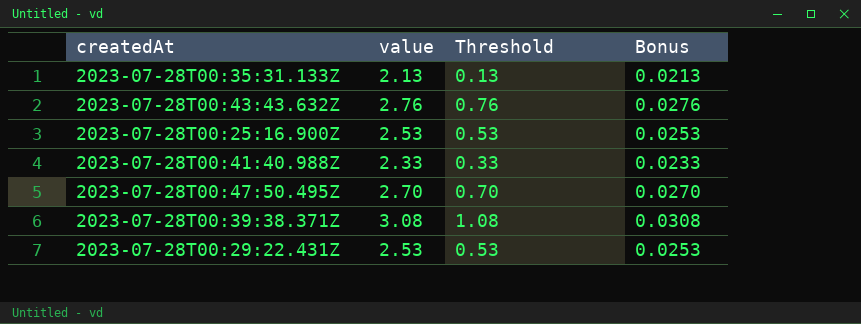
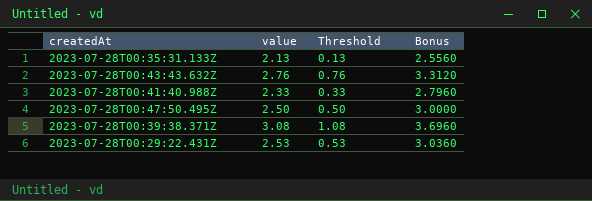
column Bonus | formula: [value] * 0.01 -> [value] * 1.2
row 2023-07-28T00:25:16.900Z: 2.53 | 0.53 | 0.0253 -> none
2023-07-28T00:47:50.495Z | value: 2.70 -> 2.50
2023-07-28T00:47:50.495Z | Threshold: 0.70 -> 0.50

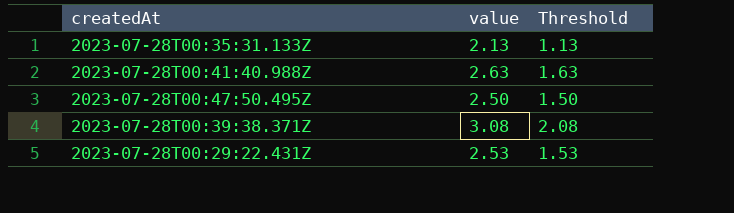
column Bonus | formula: [value] * 1.2 -> none
column Threshold | formula: [value] - 2 -> [value] - 1
row 2023-07-28T00:43:43.632Z: 2.76 | 0.76 | 3.3120 -> none
2023-07-28T00:41:40.988Z | value: 2.33 -> 2.63

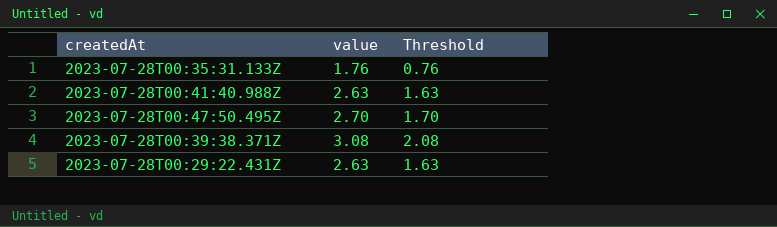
2023-07-28T00:35:31.133Z | value: 2.13 -> 1.76
2023-07-28T00:35:31.133Z | Threshold: 1.13 -> 0.76
2023-07-28T00:47:50.495Z | value: 2.50 -> 2.70
2023-07-28T00:47:50.495Z | Threshold: 1.50 -> 1.70
2023-07-28T00:29:22.431Z | value: 2.53 -> 2.63
2023-07-28T00:29:22.431Z | Threshold: 1.53 -> 1.63

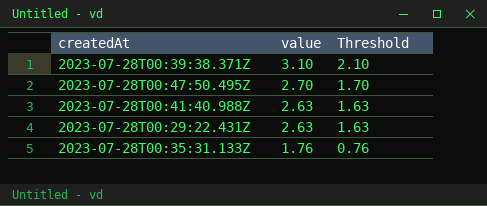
row order: none -> value descending
2023-07-28T00:39:38.371Z | value: 3.08 -> 3.10
2023-07-28T00:39:38.371Z | Threshold: 2.08 -> 2.10

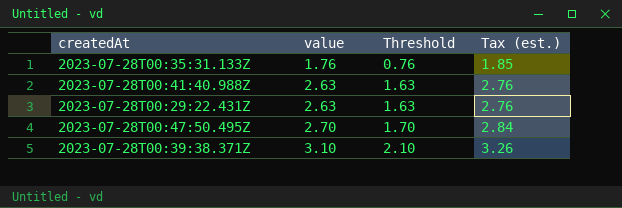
row order: value descending -> value ascending
column Tax (est.) | formula: none -> [value] * 1.05

